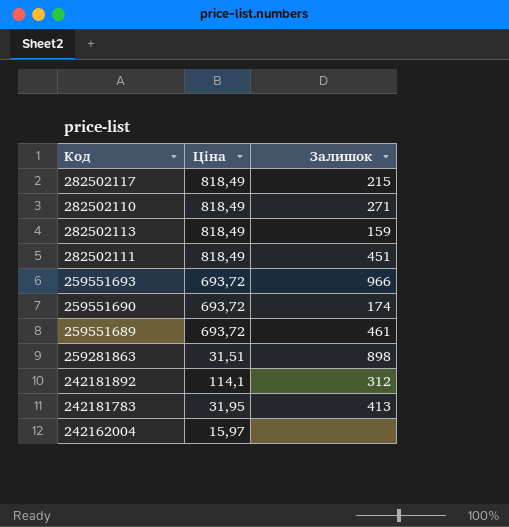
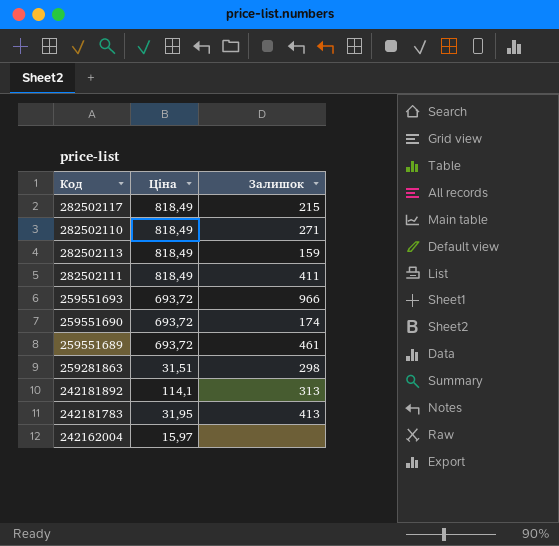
282502111 | Залишок: 451 -> 411
259281863 | Залишок: 898 -> 298
242181892 | Залишок: 312 -> 313

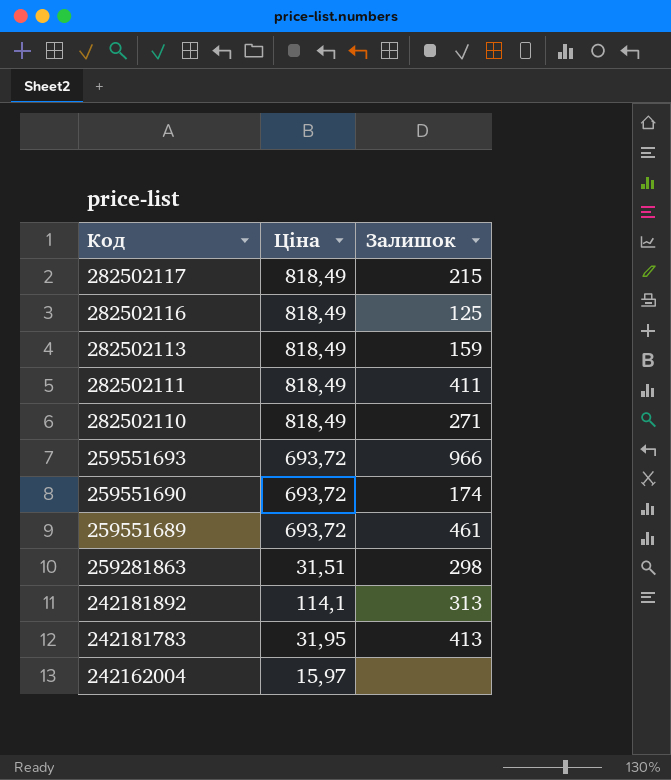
row order: none -> Код descending
row 282502116: none -> 818,49 | 125

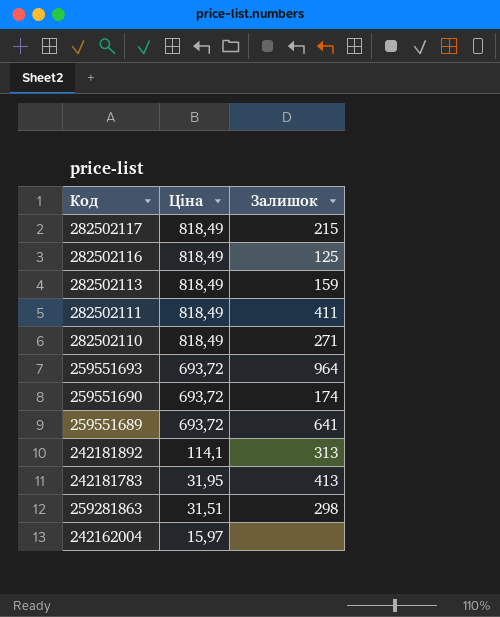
row order: Код descending -> Ціна descending
259551693 | Залишок: 966 -> 964
259551689 | Залишок: 461 -> 641

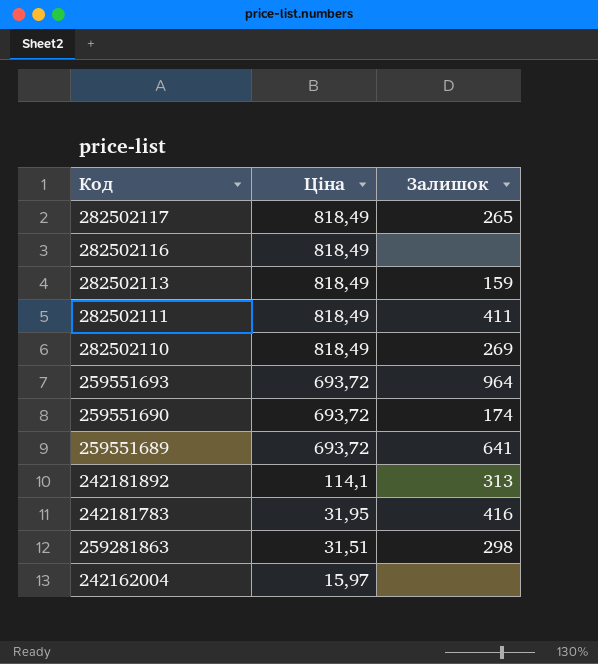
282502117 | Залишок: 215 -> 265
282502116 | Залишок: 125 -> none
282502110 | Залишок: 271 -> 269
242181783 | Залишок: 413 -> 416

